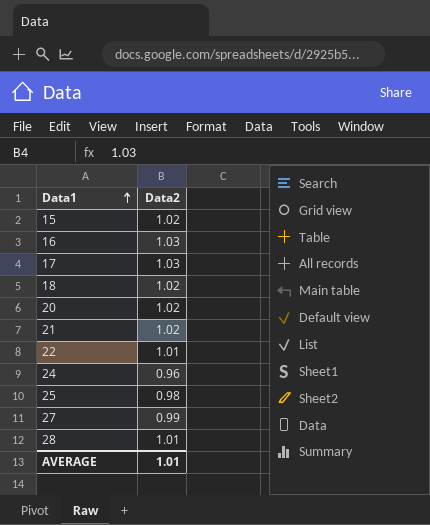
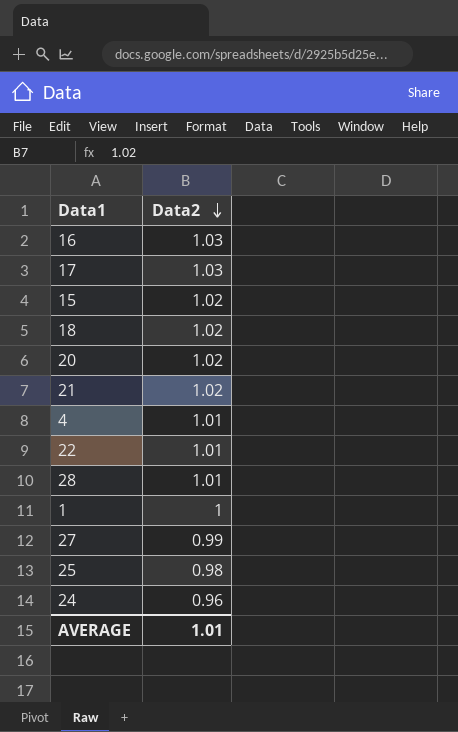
row order: Data1 ascending -> Data2 descending
row 4: none -> 1.01
row 1: none -> 1

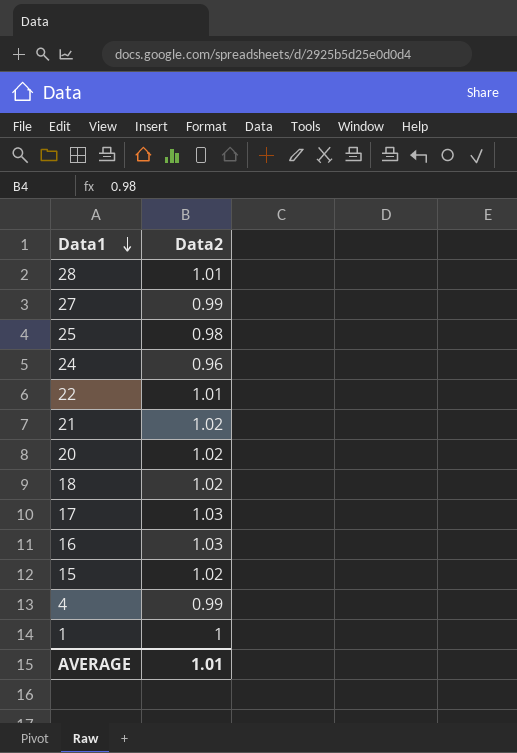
row order: Data2 descending -> Data1 descending
4 | Data2: 1.01 -> 0.99

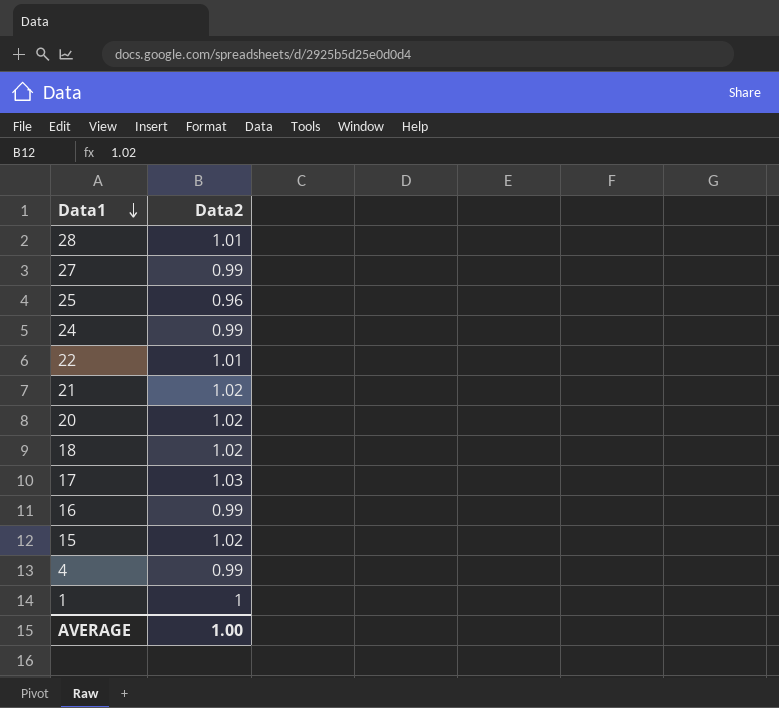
25 | Data2: 0.98 -> 0.96
24 | Data2: 0.96 -> 0.99
16 | Data2: 1.03 -> 0.99
AVERAGE | Data2: 1.01 -> 1.00

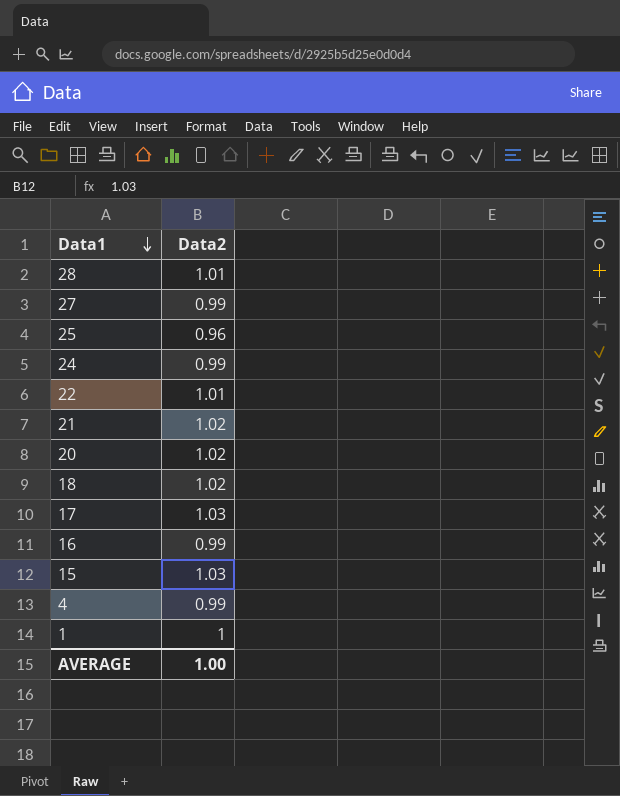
15 | Data2: 1.02 -> 1.03

